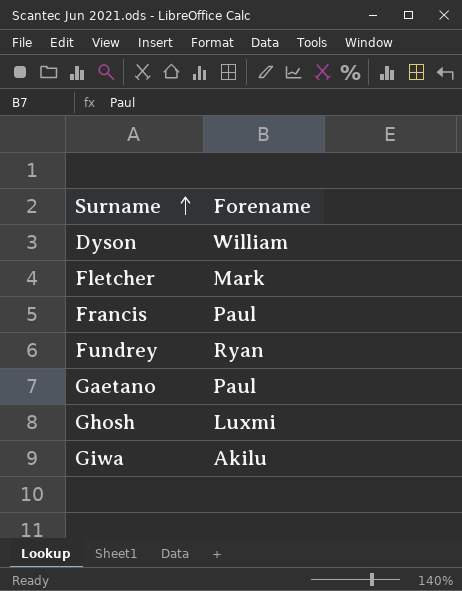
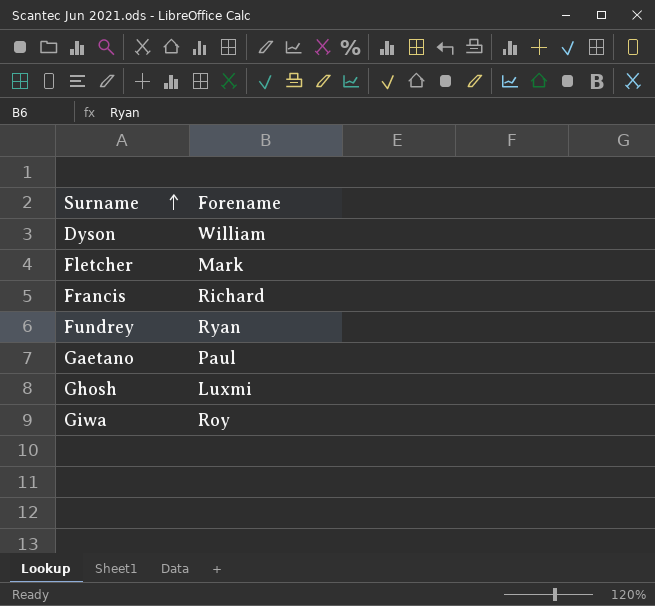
Francis | Forename: Paul -> Richard
Giwa | Forename: Akilu -> Roy

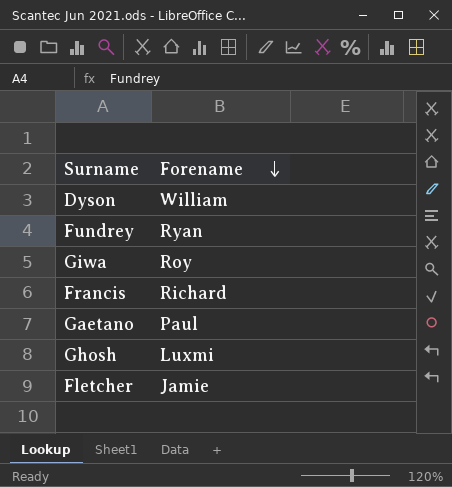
row order: Surname ascending -> Forename descending
Fletcher | Forename: Mark -> Jamie

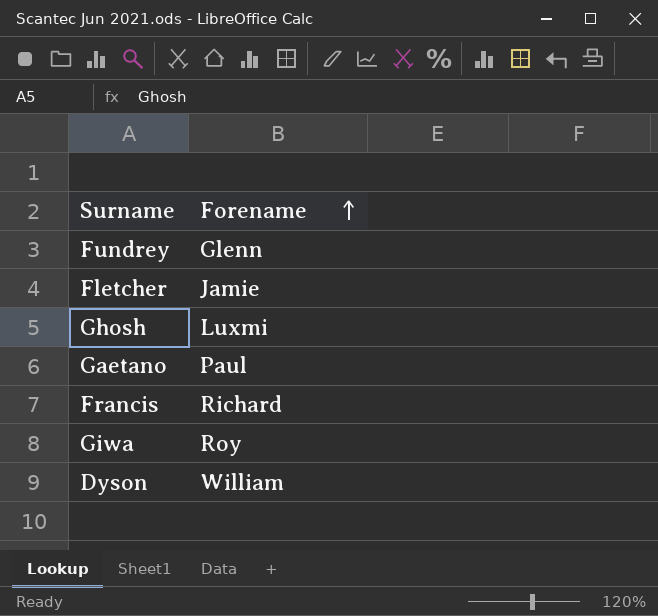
row order: Forename descending -> Forename ascending
Fundrey | Forename: Ryan -> Glenn

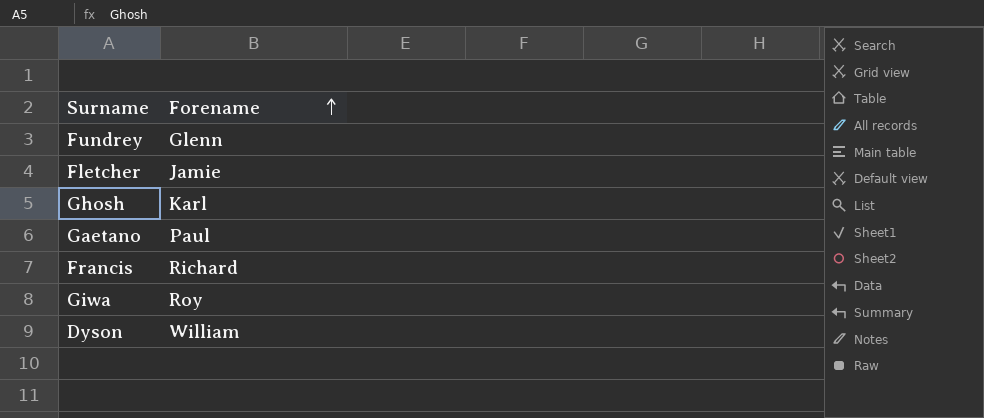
Ghosh | Forename: Luxmi -> Karl

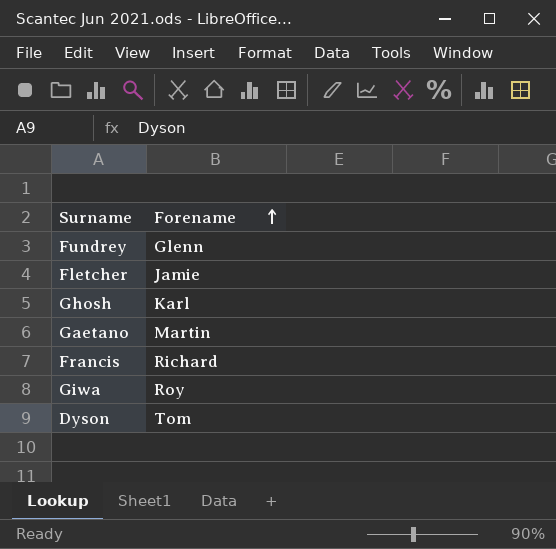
Gaetano | Forename: Paul -> Martin
Dyson | Forename: William -> Tom

